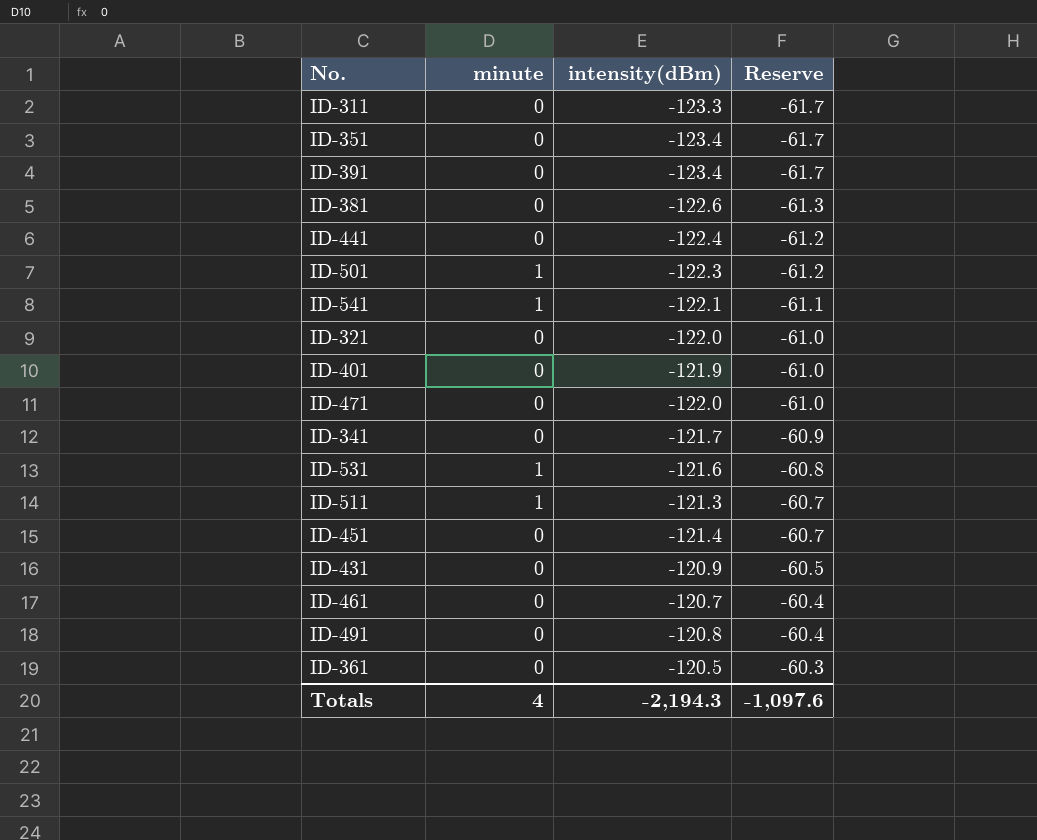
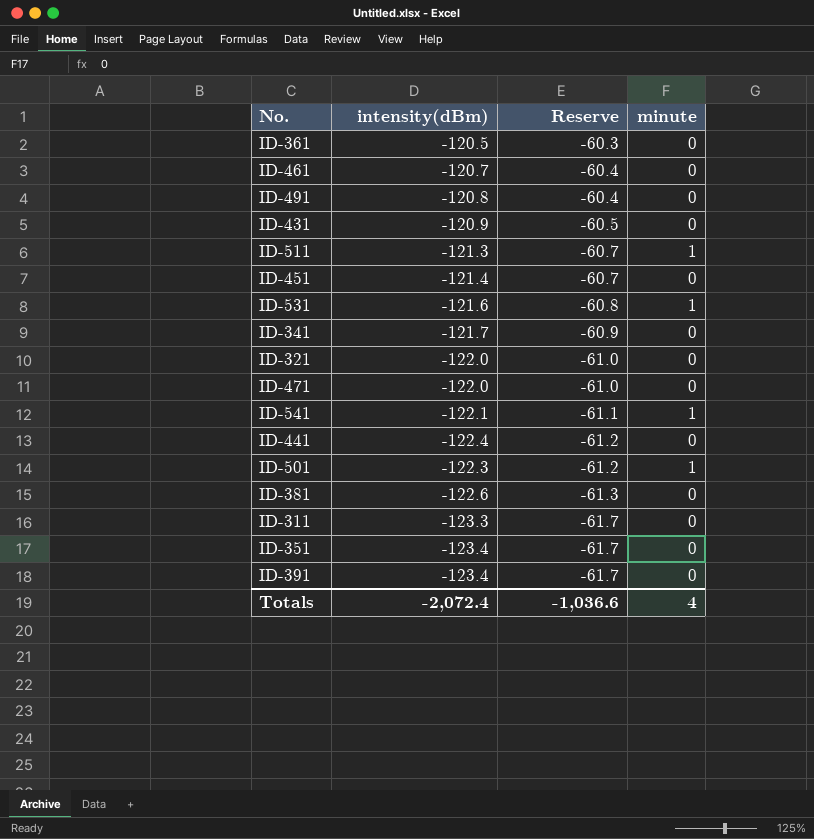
row order: Reserve ascending -> Reserve descending
column minute | position: 2 -> 4
row ID-401: 0 | -121.9 | -61.0 -> none
Totals | intensity(dBm): -2,194.3 -> -2,072.4
Totals | Reserve: -1,097.6 -> -1,036.6

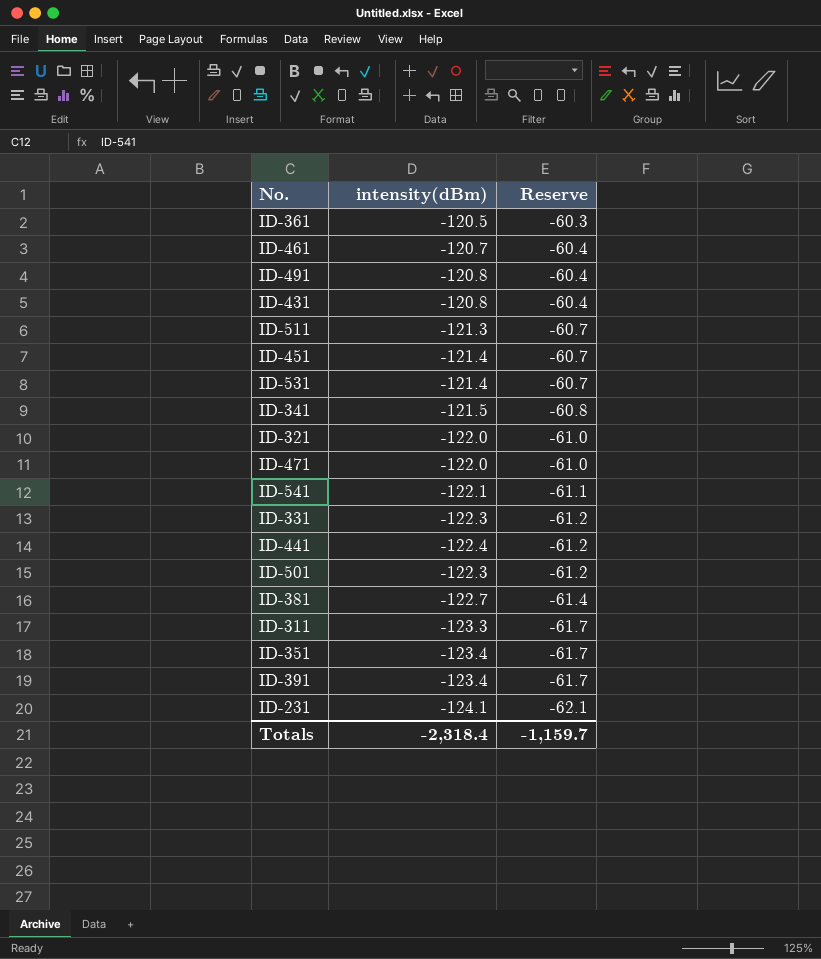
column minute | position: 4 -> none
ID-431 | intensity(dBm): -120.9 -> -120.8
ID-431 | Reserve: -60.5 -> -60.4
ID-531 | intensity(dBm): -121.6 -> -121.4
ID-531 | Reserve: -60.8 -> -60.7
ID-341 | intensity(dBm): -121.7 -> -121.5
ID-341 | Reserve: -60.9 -> -60.8
row ID-331: none -> -122.3 | -61.2
ID-381 | intensity(dBm): -122.6 -> -122.7
ID-381 | Reserve: -61.3 -> -61.4
row ID-231: none -> -124.1 | -62.1
Totals | intensity(dBm): -2,072.4 -> -2,318.4
Totals | Reserve: -1,036.6 -> -1,159.7

